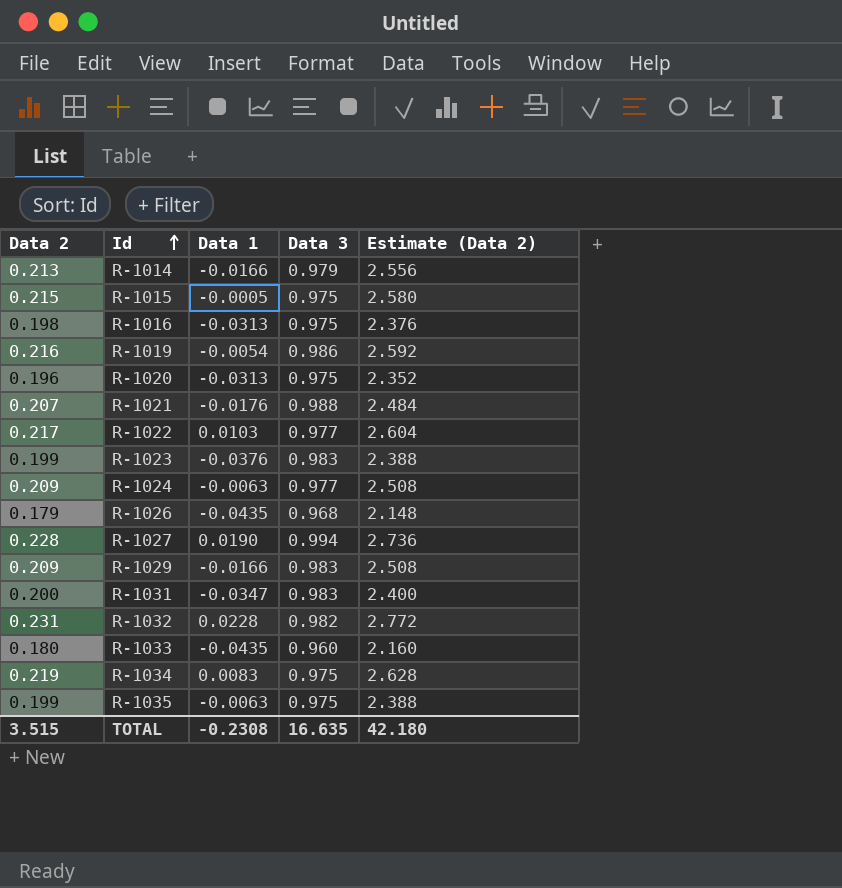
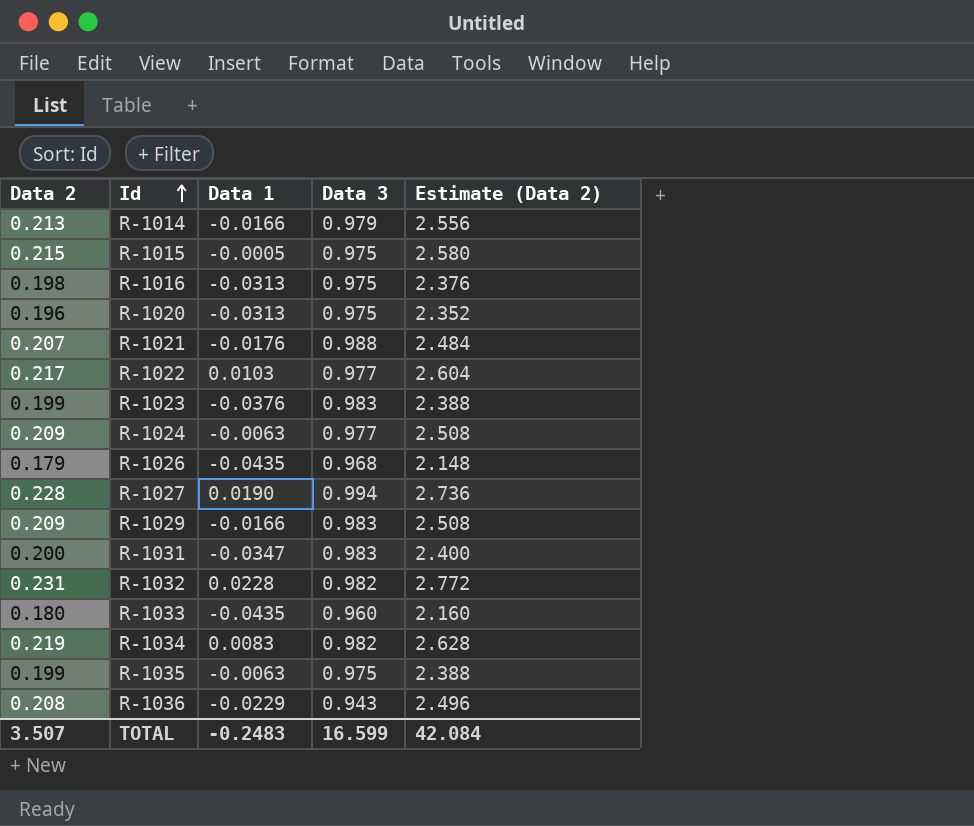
row R-1019: 0.216 | -0.0054 | 0.986 | 2.592 -> none
R-1034 | Data 3: 0.975 -> 0.982
row R-1036: none -> 0.208 | -0.0229 | 0.943 | 2.496
TOTAL | Data 2: 3.515 -> 3.507
TOTAL | Data 1: -0.2308 -> -0.2483
TOTAL | Data 3: 16.635 -> 16.599
TOTAL | Estimate (Data 2): 42.180 -> 42.084

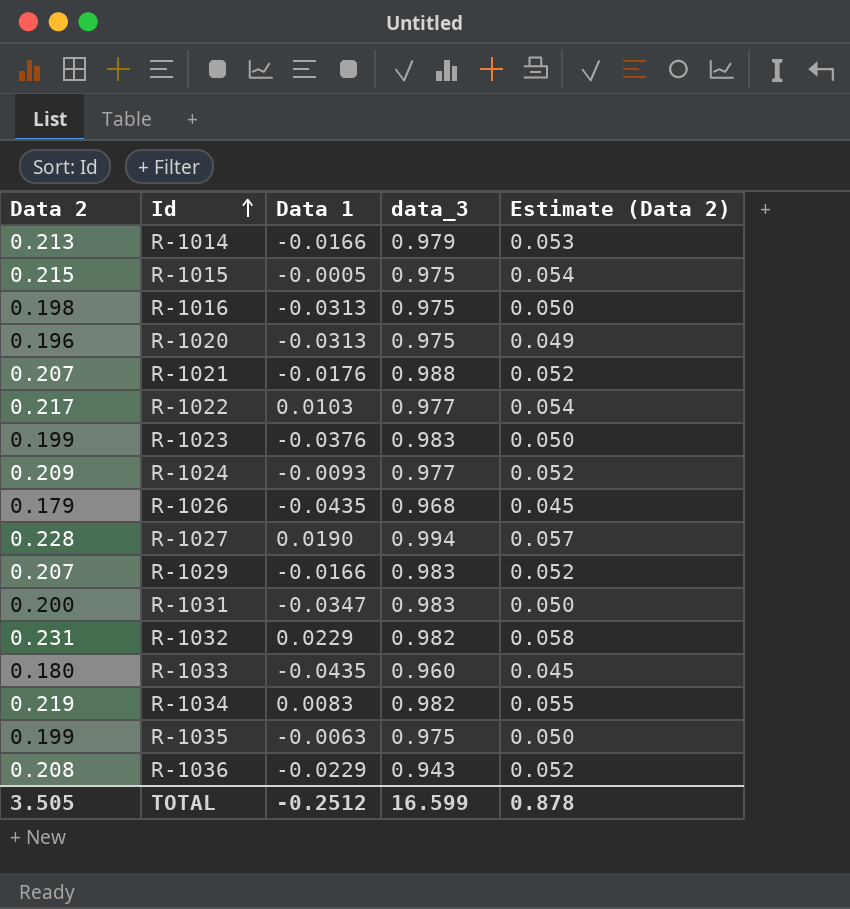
column name: Data 3 -> data_3
column Estimate (Data 2) | formula: [Data 2] * 12 -> [Data 2] * 0.25
R-1024 | Data 1: -0.0063 -> -0.0093
R-1029 | Data 2: 0.209 -> 0.207
R-1032 | Data 1: 0.0228 -> 0.0229
TOTAL | Data 2: 3.507 -> 3.505
TOTAL | Data 1: -0.2483 -> -0.2512
TOTAL | Estimate (Data 2): 42.084 -> 0.878

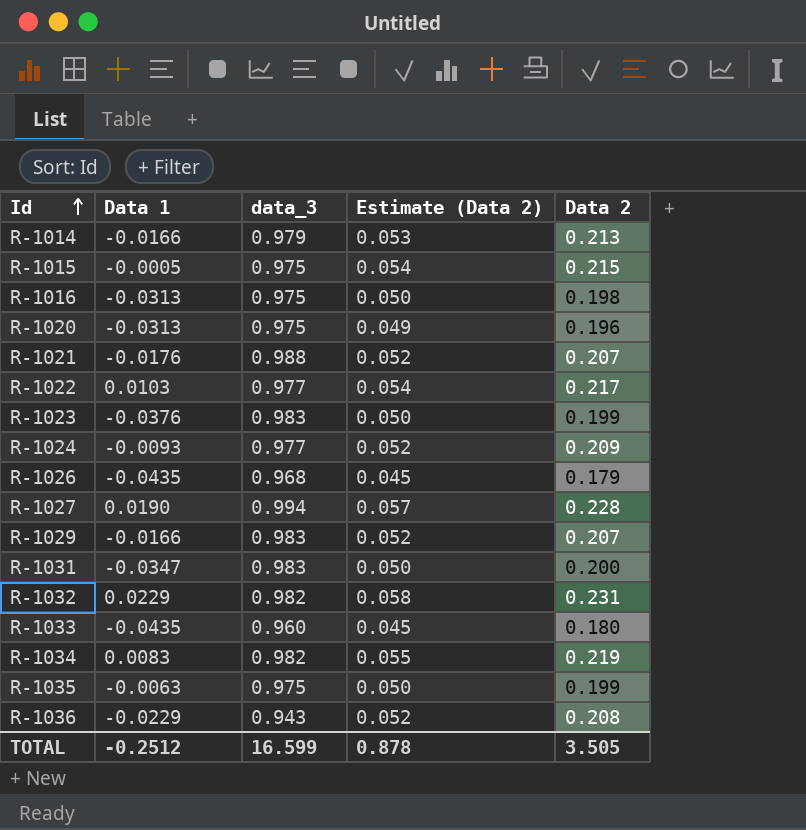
column Data 2 | position: 1 -> 5

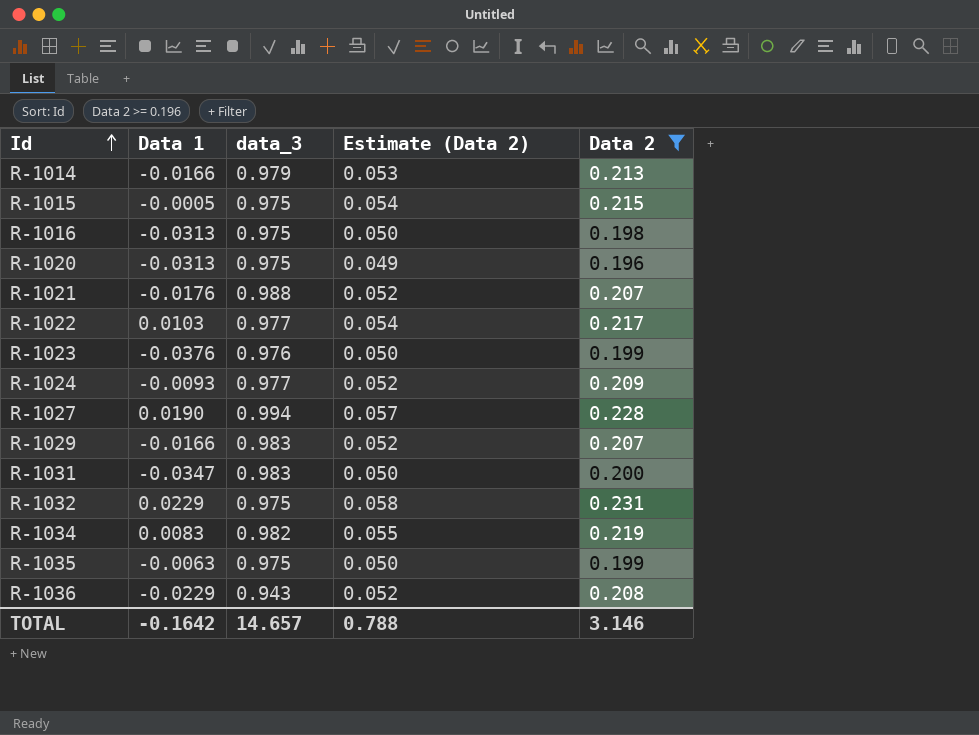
filter: none -> Data 2 >= 0.196
R-1023 | data_3: 0.983 -> 0.976
R-1032 | data_3: 0.982 -> 0.975
TOTAL | Data 1: -0.2512 -> -0.1642
TOTAL | data_3: 16.599 -> 14.657
TOTAL | Estimate (Data 2): 0.878 -> 0.788
TOTAL | Data 2: 3.505 -> 3.146

